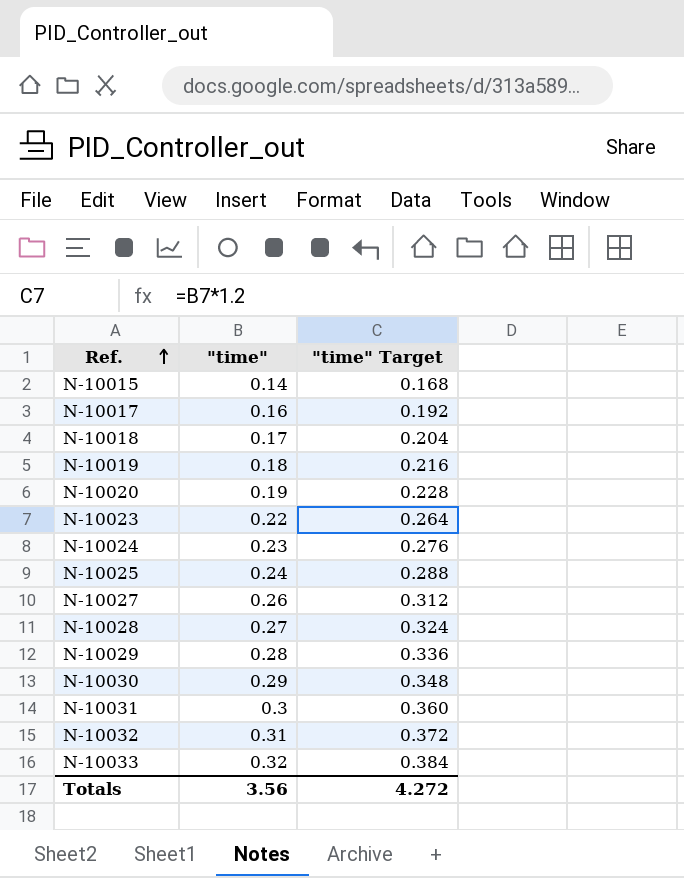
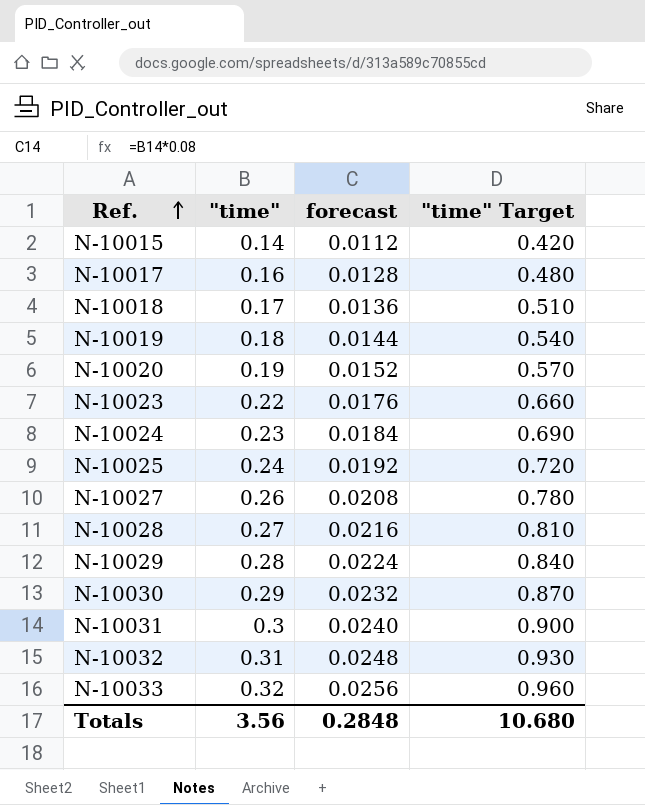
column forecast | formula: none -> ["time"] * 0.08
column "time" Target | formula: ["time"] * 1.2 -> ["time"] * 3
Totals | "time" Target: 4.272 -> 10.680

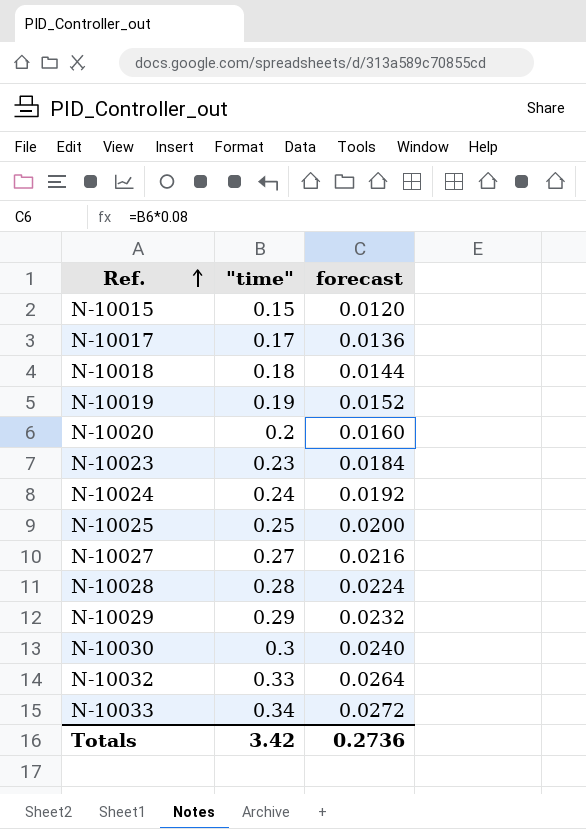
column "time" Target | formula: ["time"] * 3 -> none
row N-10031: 0.3 | 0.0240 | 0.900 -> none
N-10015 | "time": 0.14 -> 0.15
N-10015 | forecast: 0.0112 -> 0.0120
N-10017 | "time": 0.16 -> 0.17
N-10017 | forecast: 0.0128 -> 0.0136
N-10018 | "time": 0.17 -> 0.18
N-10018 | forecast: 0.0136 -> 0.0144
N-10019 | "time": 0.18 -> 0.19
N-10019 | forecast: 0.0144 -> 0.0152
N-10020 | "time": 0.19 -> 0.2
N-10020 | forecast: 0.0152 -> 0.0160
N-10023 | "time": 0.22 -> 0.23
N-10023 | forecast: 0.0176 -> 0.0184
N-10024 | "time": 0.23 -> 0.24
N-10024 | forecast: 0.0184 -> 0.0192
N-10025 | "time": 0.24 -> 0.25
N-10025 | forecast: 0.0192 -> 0.0200
N-10027 | "time": 0.26 -> 0.27
N-10027 | forecast: 0.0208 -> 0.0216
N-10028 | "time": 0.27 -> 0.28
N-10028 | forecast: 0.0216 -> 0.0224
N-10029 | "time": 0.28 -> 0.29
N-10029 | forecast: 0.0224 -> 0.0232
N-10030 | "time": 0.29 -> 0.3
N-10030 | forecast: 0.0232 -> 0.0240
N-10032 | "time": 0.31 -> 0.33
N-10032 | forecast: 0.0248 -> 0.0264
N-10033 | "time": 0.32 -> 0.34
N-10033 | forecast: 0.0256 -> 0.0272
Totals | "time": 3.56 -> 3.42
Totals | forecast: 0.2848 -> 0.2736

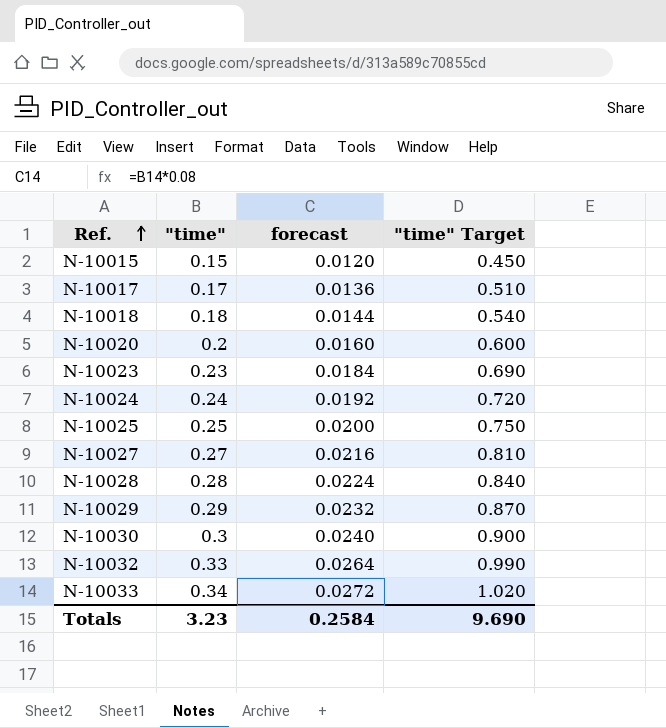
column "time" Target | formula: none -> ["time"] * 3
row N-10019: 0.19 | 0.0152 -> none
Totals | "time": 3.42 -> 3.23
Totals | forecast: 0.2736 -> 0.2584

